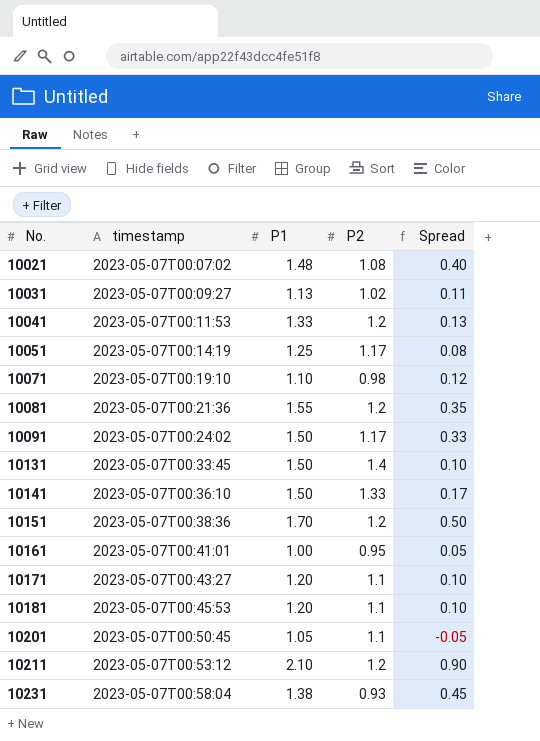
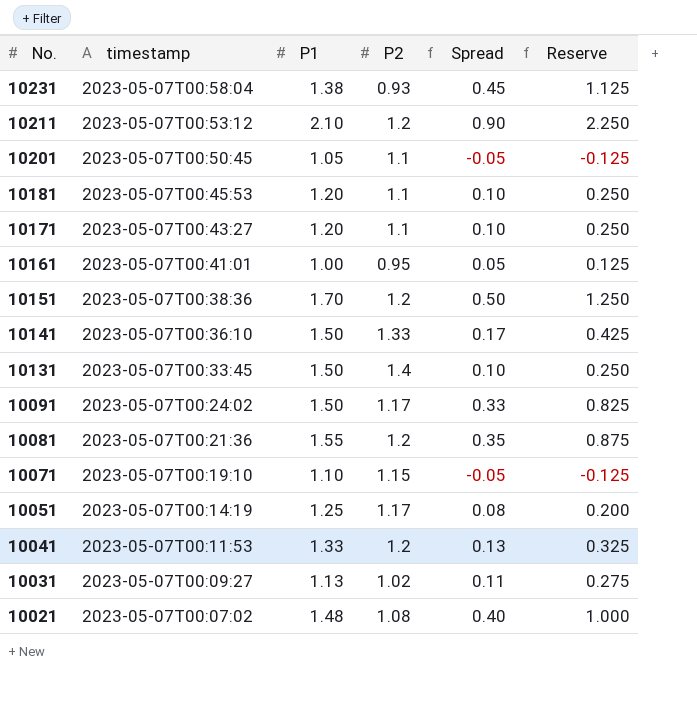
row order: No. ascending -> No. descending
column Reserve | formula: none -> [Spread] * 2.5
10071 | P2: 0.98 -> 1.15
10071 | Spread: 0.12 -> -0.05

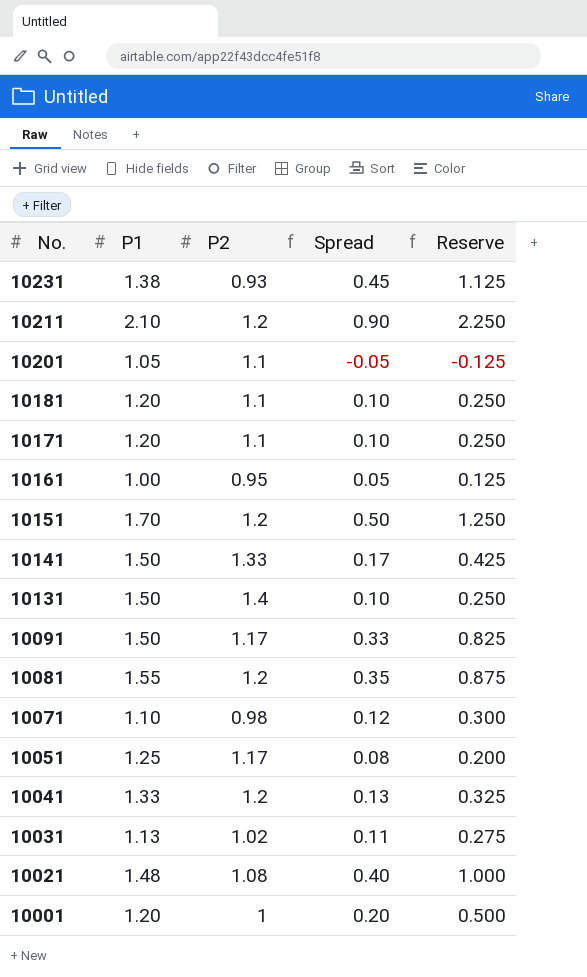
column timestamp | position: 2 -> none
10071 | P2: 1.15 -> 0.98
10071 | Spread: -0.05 -> 0.12
10071 | Reserve: -0.125 -> 0.300
row 10001: none -> 1.20 | 1 | 0.20 | 0.500

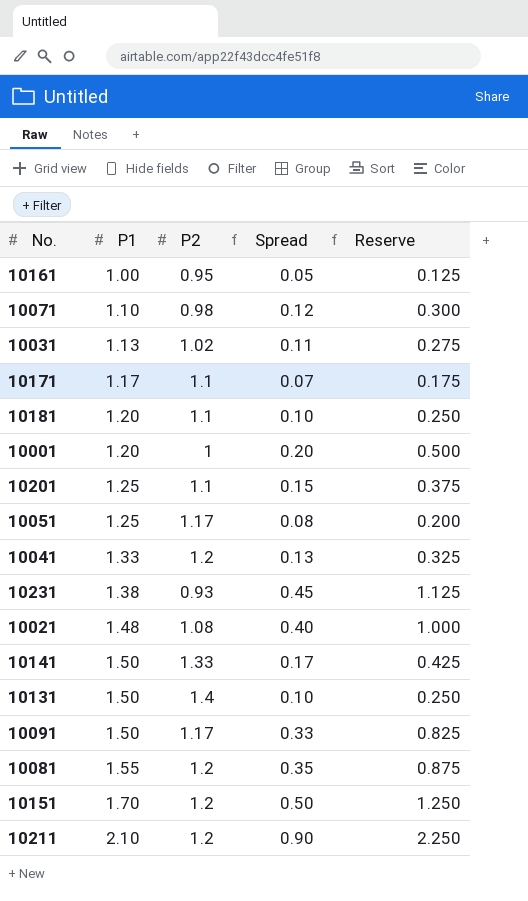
row order: No. descending -> P1 ascending
10171 | P1: 1.20 -> 1.17
10171 | Spread: 0.10 -> 0.07
10171 | Reserve: 0.250 -> 0.175
10201 | P1: 1.05 -> 1.25
10201 | Spread: -0.05 -> 0.15
10201 | Reserve: -0.125 -> 0.375

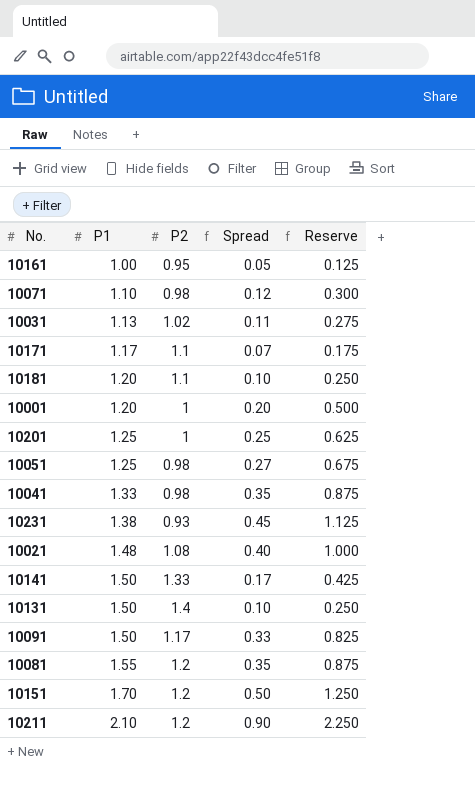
10201 | P2: 1.1 -> 1
10201 | Spread: 0.15 -> 0.25
10201 | Reserve: 0.375 -> 0.625
10051 | P2: 1.17 -> 0.98
10051 | Spread: 0.08 -> 0.27
10051 | Reserve: 0.200 -> 0.675
10041 | P2: 1.2 -> 0.98
10041 | Spread: 0.13 -> 0.35
10041 | Reserve: 0.325 -> 0.875

